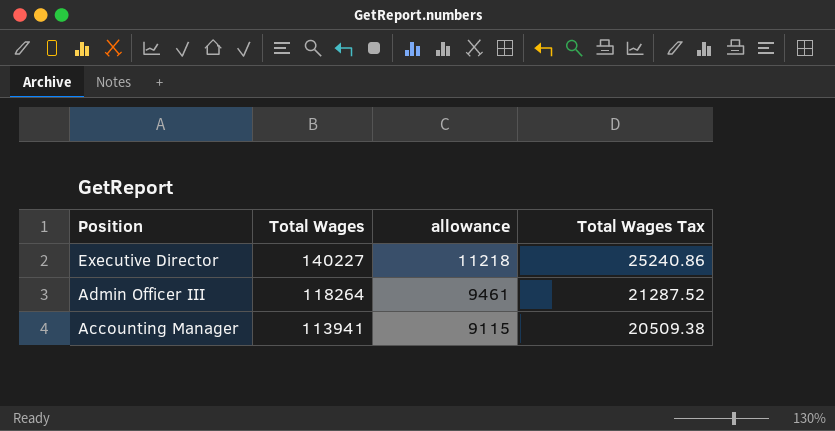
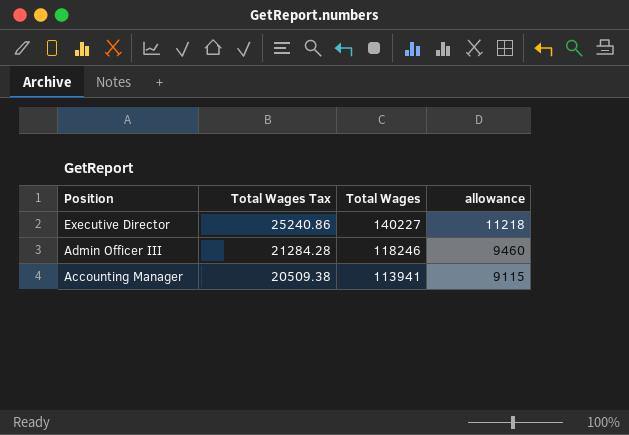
column Total Wages Tax | position: 4 -> 2
Admin Officer III | Total Wages Tax: 21287.52 -> 21284.28
Admin Officer III | Total Wages: 118264 -> 118246
Admin Officer III | allowance: 9461 -> 9460

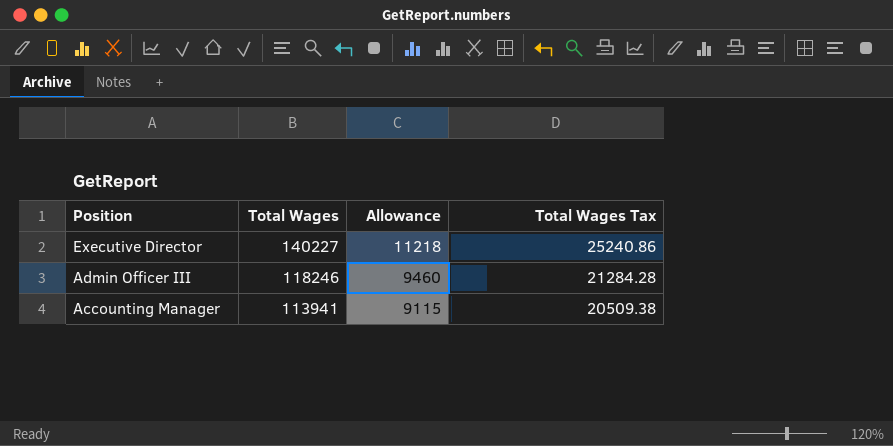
column name: allowance -> Allowance
column Total Wages Tax | position: 2 -> 4

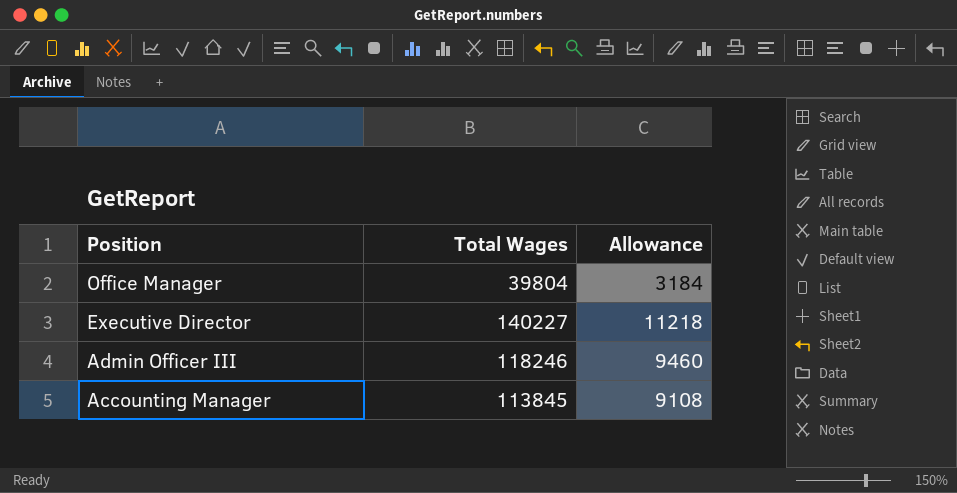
column Total Wages Tax | formula: [Total Wages] * 0.18 -> none
row Office Manager: none -> 39804 | 3184
Accounting Manager | Total Wages: 113941 -> 113845
Accounting Manager | Allowance: 9115 -> 9108

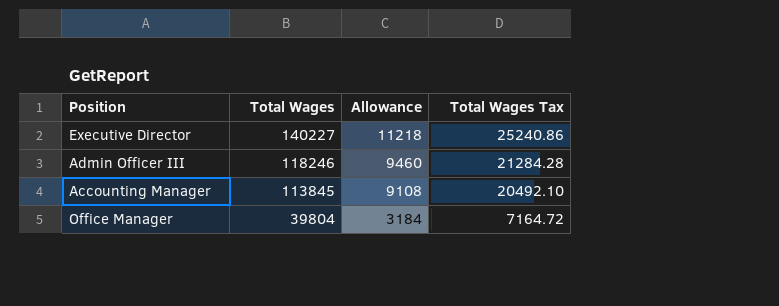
row order: Position descending -> Total Wages descending
column Total Wages Tax | formula: none -> [Total Wages] * 0.18

